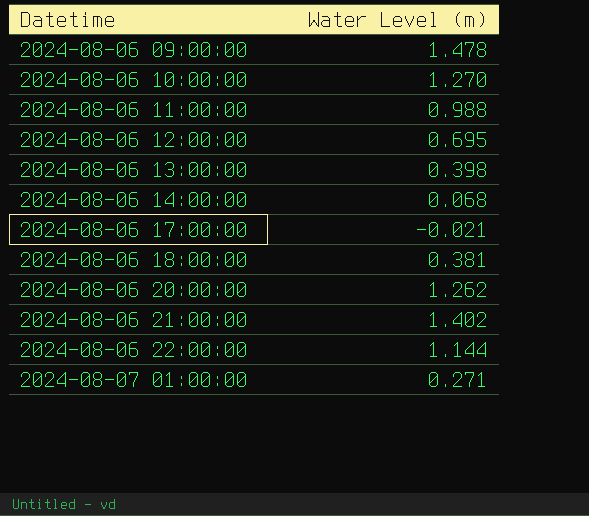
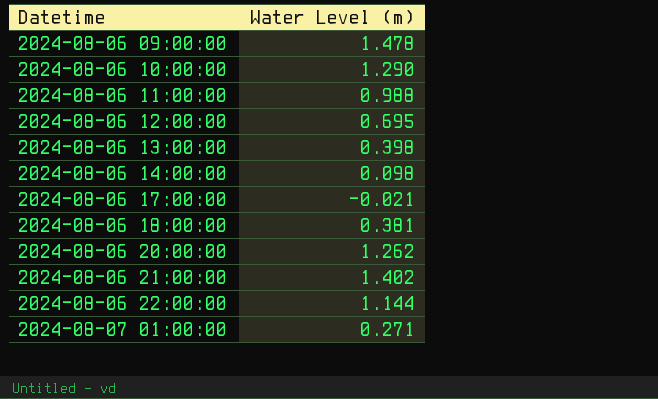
2024-08-06 10:00:00 | Water Level (m): 1.270 -> 1.290
2024-08-06 14:00:00 | Water Level (m): 0.068 -> 0.098

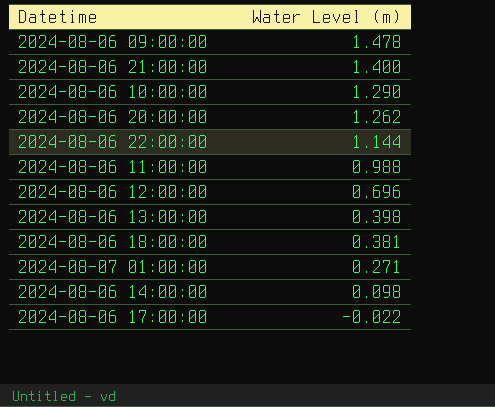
row order: Datetime ascending -> Water Level (m) descending
2024-08-06 21:00:00 | Water Level (m): 1.402 -> 1.400
2024-08-06 12:00:00 | Water Level (m): 0.695 -> 0.696
2024-08-06 17:00:00 | Water Level (m): -0.021 -> -0.022

